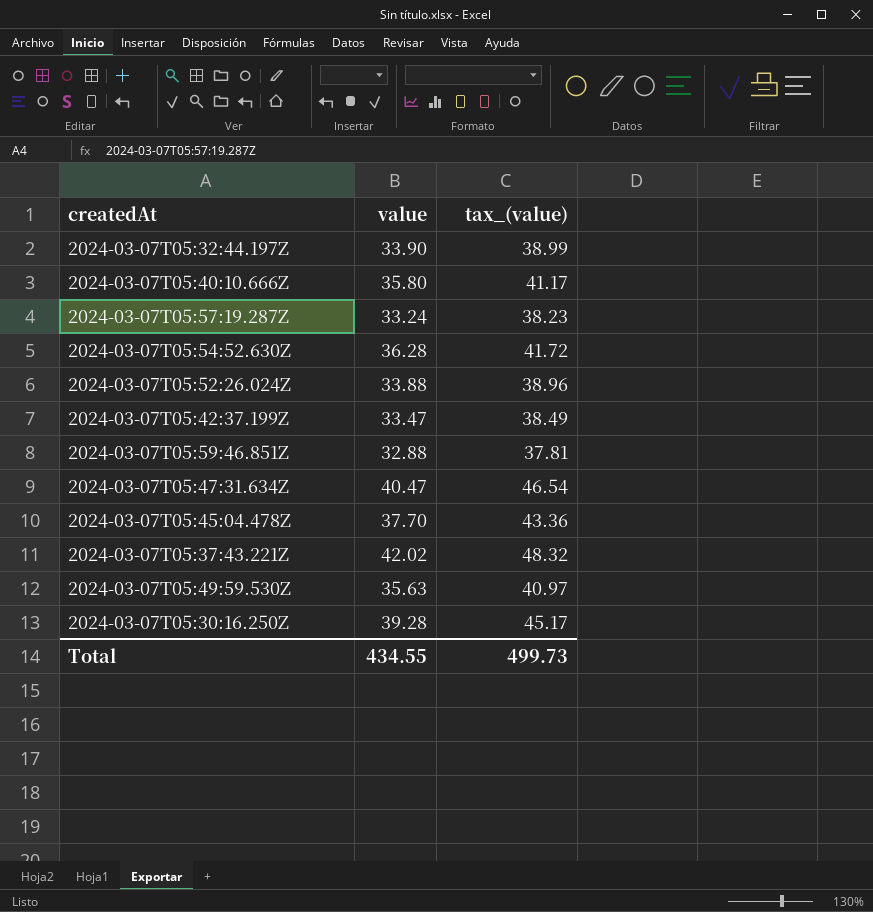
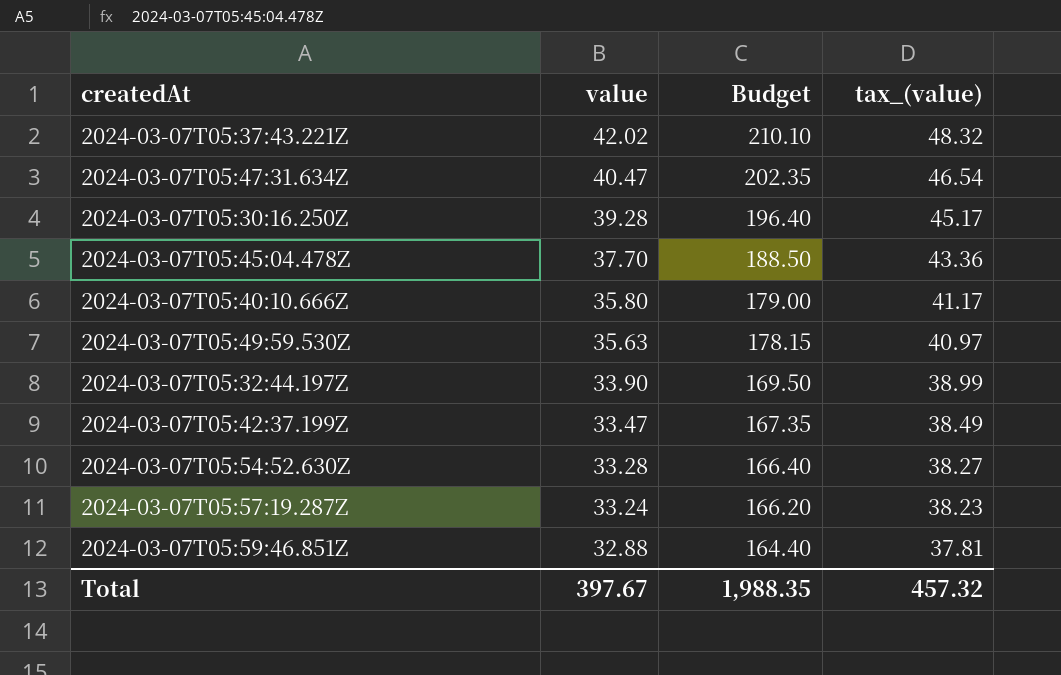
row order: none -> value descending
column Budget | formula: none -> [value] * 5
row 2024-03-07T05:52:26.024Z: 33.88 | 38.96 -> none
2024-03-07T05:54:52.630Z | value: 36.28 -> 33.28
2024-03-07T05:54:52.630Z | tax_(value): 41.72 -> 38.27
Total | value: 434.55 -> 397.67
Total | tax_(value): 499.73 -> 457.32

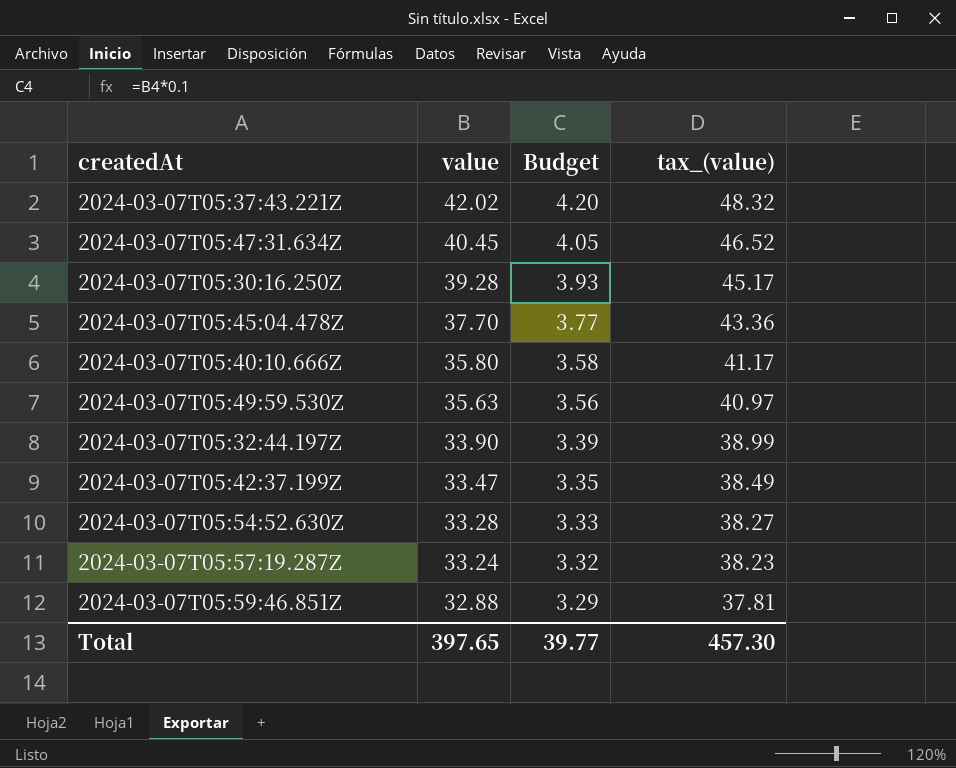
column Budget | formula: [value] * 5 -> [value] * 0.1
2024-03-07T05:47:31.634Z | value: 40.47 -> 40.45
2024-03-07T05:47:31.634Z | tax_(value): 46.54 -> 46.52
Total | value: 397.67 -> 397.65
Total | Budget: 1,988.35 -> 39.77
Total | tax_(value): 457.32 -> 457.30

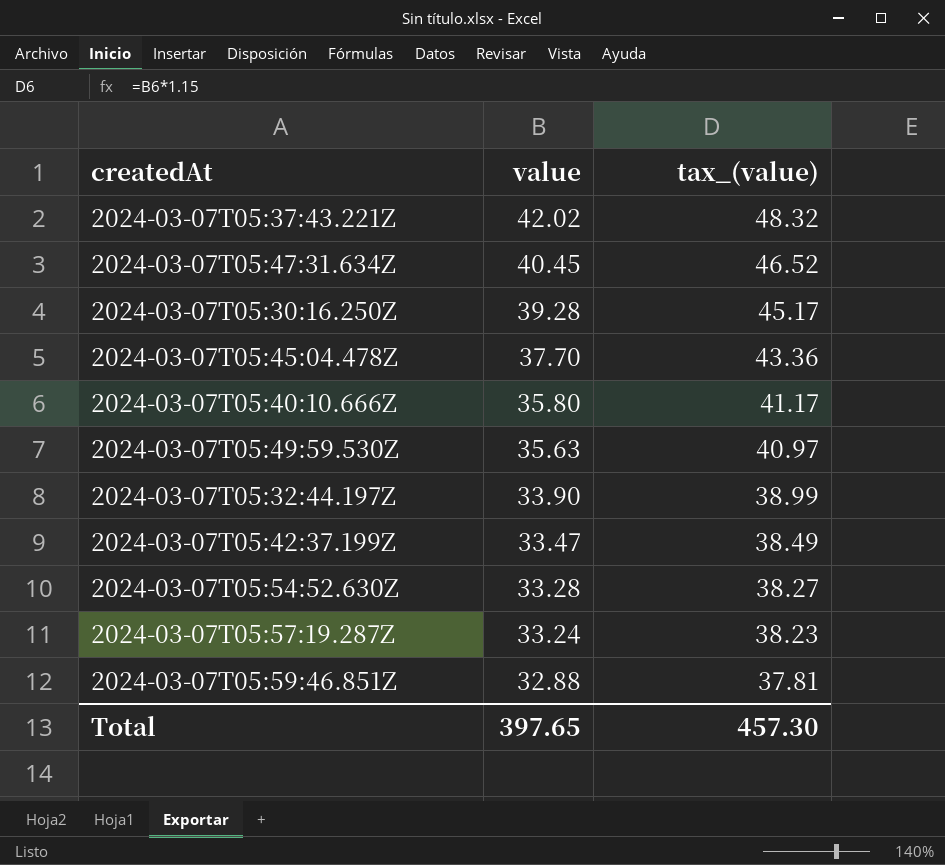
column Budget | formula: [value] * 0.1 -> none

